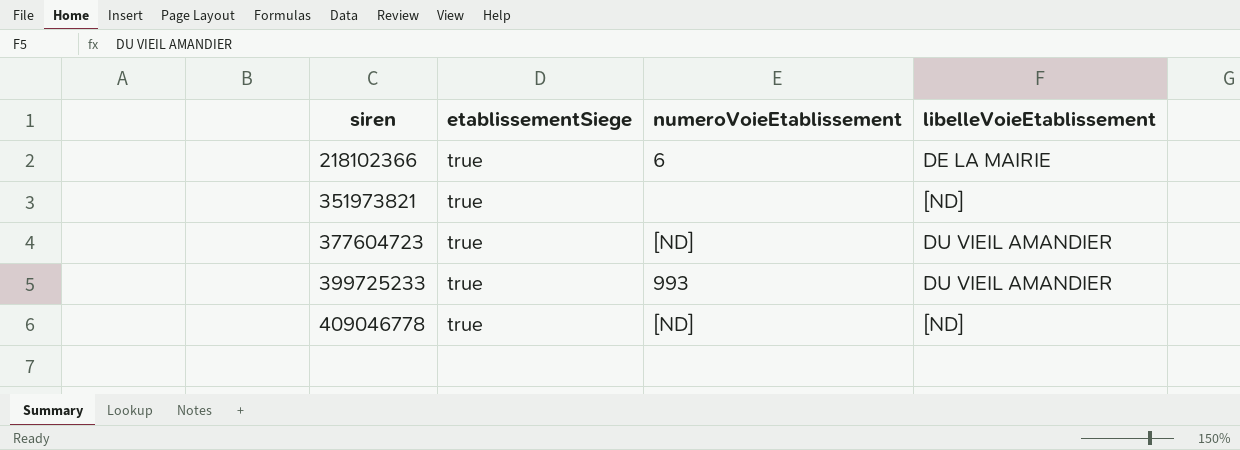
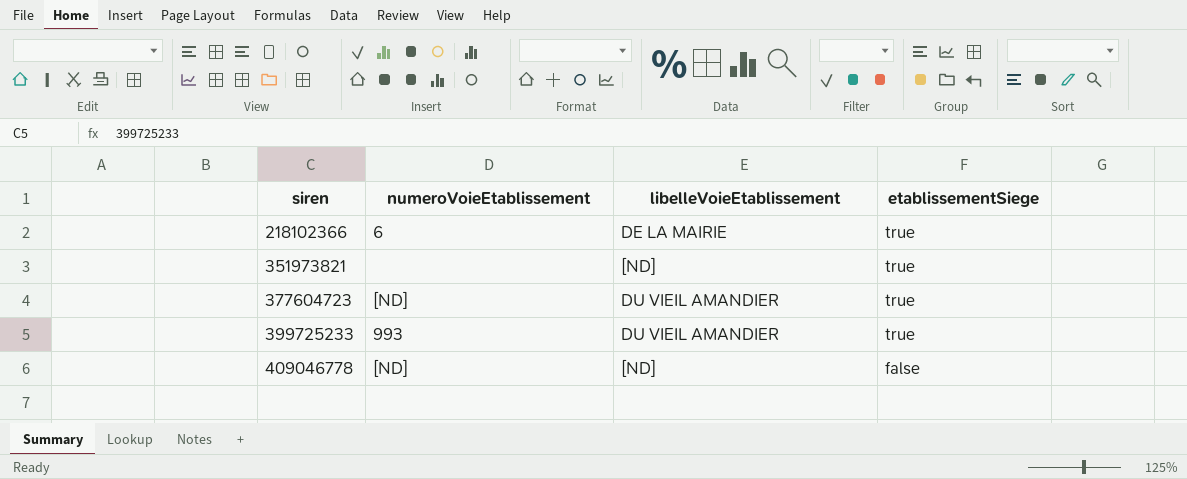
column etablissementSiege | position: 2 -> 4
409046778 | etablissementSiege: true -> false

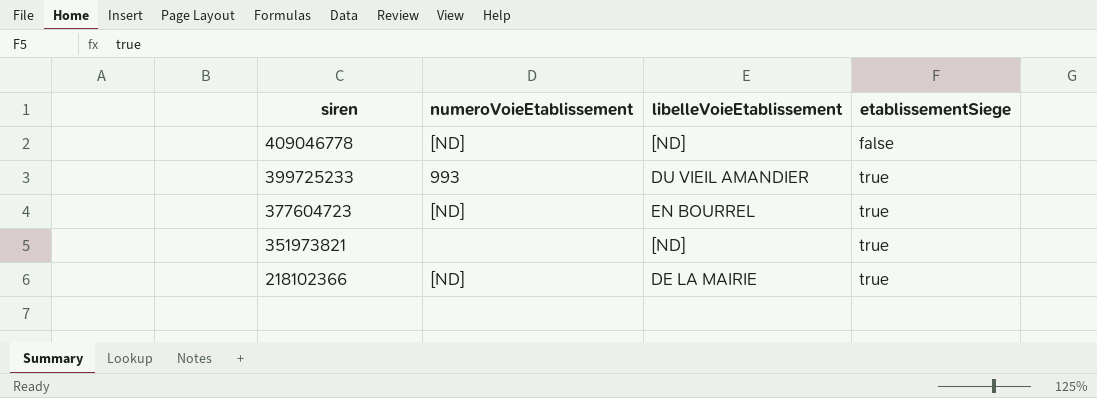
row order: siren ascending -> siren descending
377604723 | libelleVoieEtablissement: DU VIEIL AMANDIER -> EN BOURREL
218102366 | numeroVoieEtablissement: 6 -> [ND]

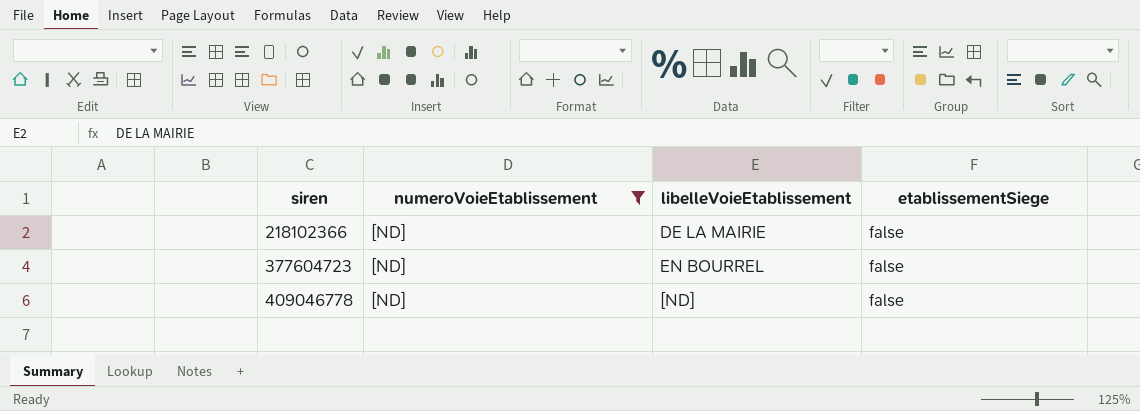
filter: none -> numeroVoieEtablissement = [ND]
row order: siren descending -> siren ascending
218102366 | etablissementSiege: true -> false
377604723 | etablissementSiege: true -> false

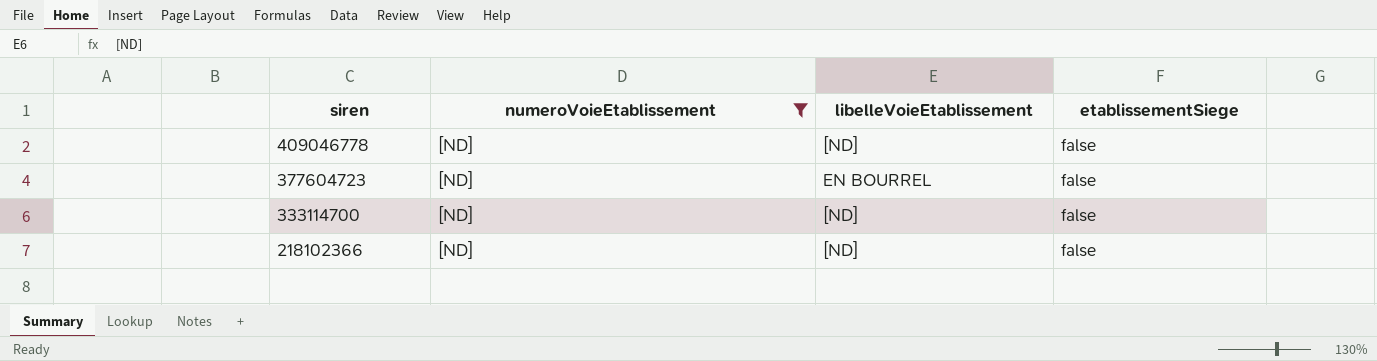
row order: siren ascending -> siren descending
row 333114700: none -> [ND] | [ND] | false
218102366 | libelleVoieEtablissement: DE LA MAIRIE -> [ND]

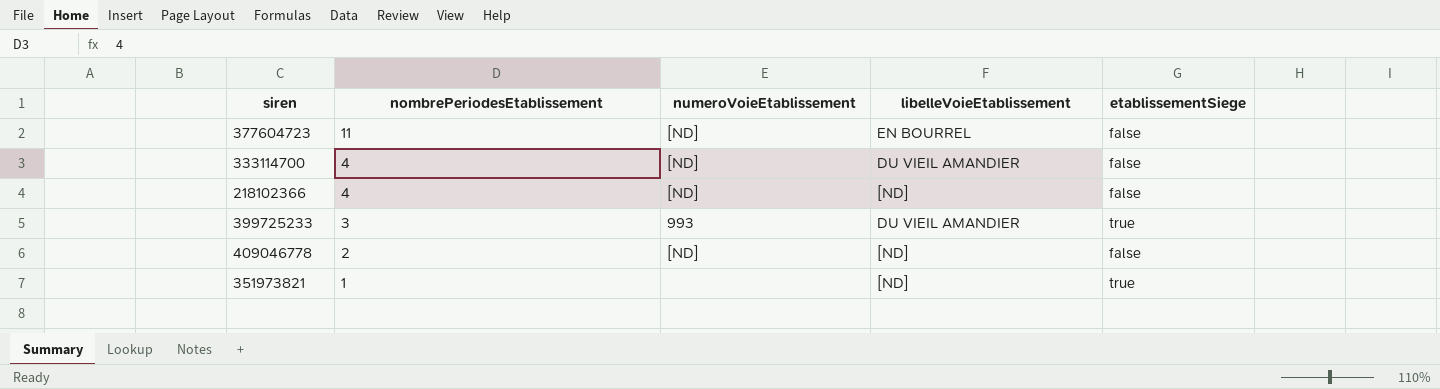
filter: numeroVoieEtablissement = [ND] -> none
row order: siren descending -> nombrePeriodesEtablissement descending
column nombrePeriodesEtablissement | position: none -> 2
333114700 | libelleVoieEtablissement: [ND] -> DU VIEIL AMANDIER

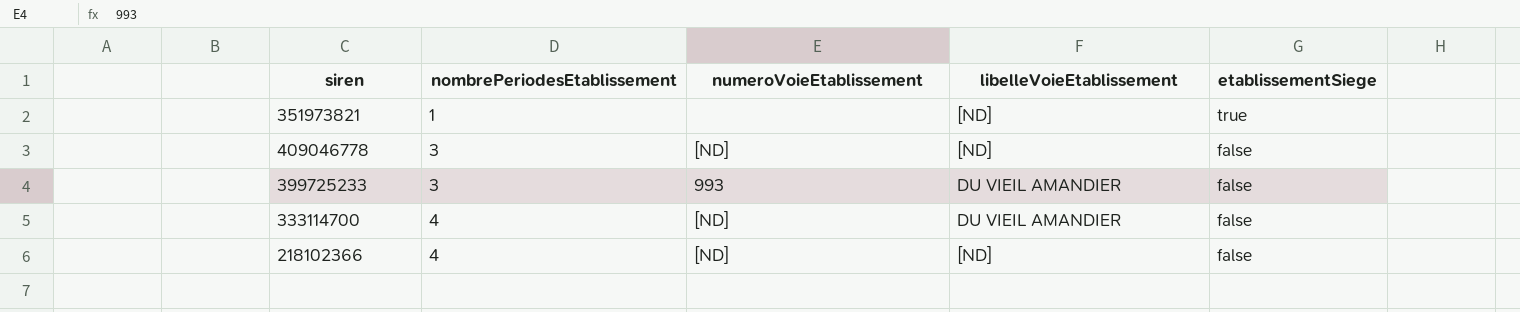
row order: nombrePeriodesEtablissement descending -> nombrePeriodesEtablissement ascending
row 377604723: 11 | [ND] | EN BOURREL | false -> none
409046778 | nombrePeriodesEtablissement: 2 -> 3
399725233 | etablissementSiege: true -> false

